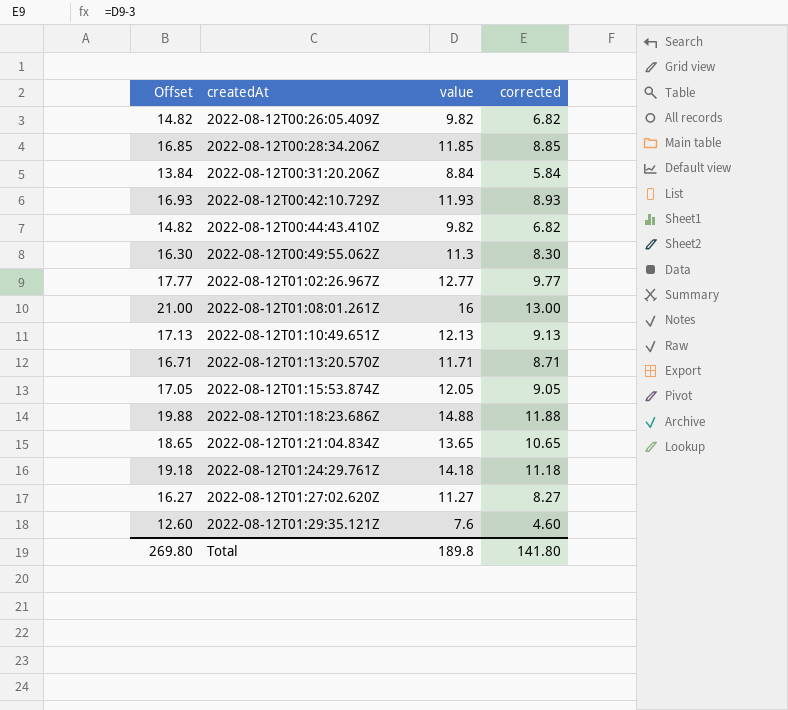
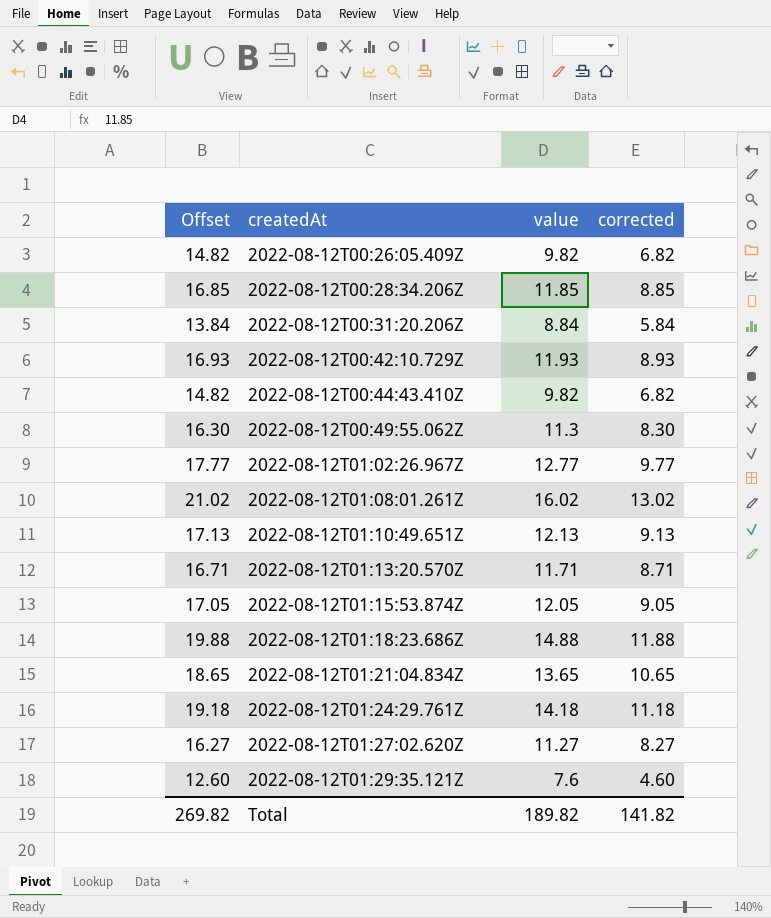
2022-08-12T01:08:01.261Z | Offset: 21.00 -> 21.02
2022-08-12T01:08:01.261Z | value: 16 -> 16.02
2022-08-12T01:08:01.261Z | corrected: 13.00 -> 13.02
Total | Offset: 269.80 -> 269.82
Total | value: 189.8 -> 189.82
Total | corrected: 141.80 -> 141.82

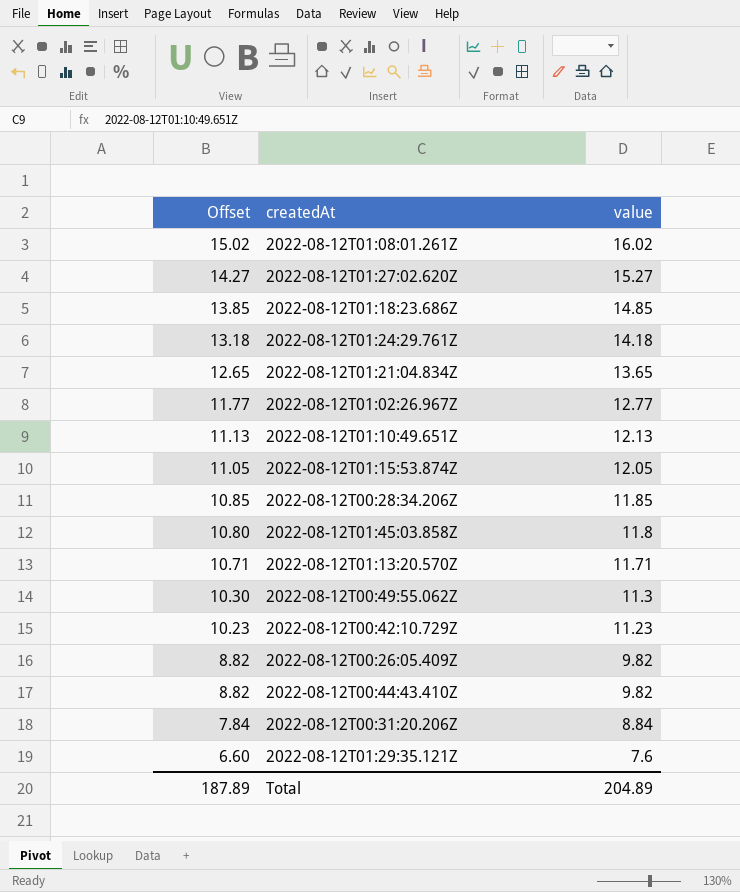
row order: createdAt ascending -> Offset descending
column corrected | formula: [value] - 3 -> none
column Offset | formula: [value] + 5 -> [value] - 1
2022-08-12T01:27:02.620Z | value: 11.27 -> 15.27
2022-08-12T01:18:23.686Z | value: 14.88 -> 14.85
row 2022-08-12T01:45:03.858Z: none -> 10.80 | 11.8
2022-08-12T00:42:10.729Z | value: 11.93 -> 11.23
Total | Offset: 269.82 -> 187.89
Total | value: 189.82 -> 204.89

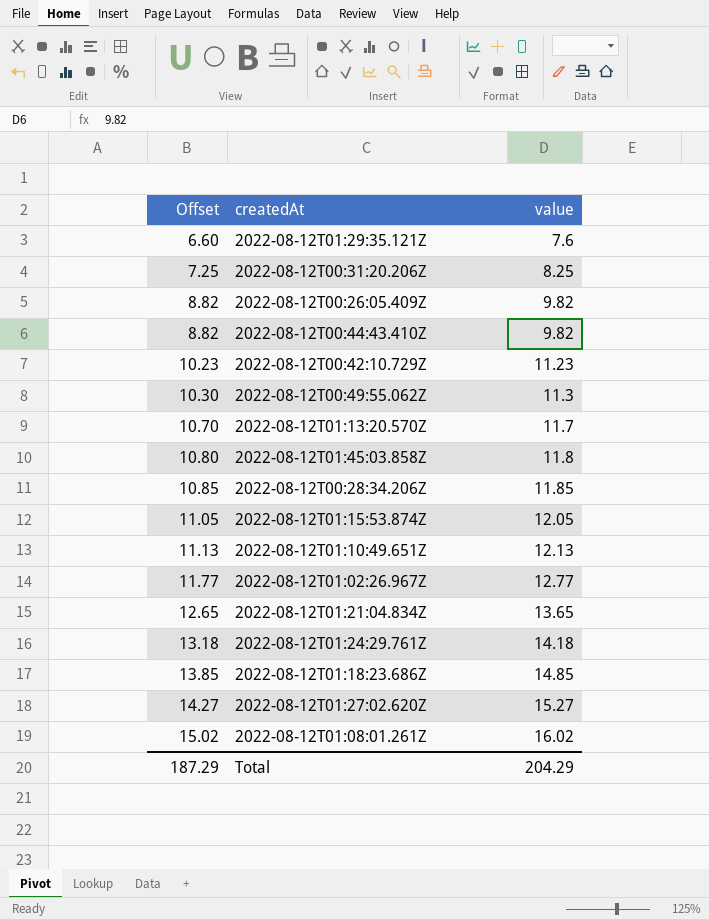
row order: Offset descending -> Offset ascending
2022-08-12T00:31:20.206Z | Offset: 7.84 -> 7.25
2022-08-12T00:31:20.206Z | value: 8.84 -> 8.25
2022-08-12T01:13:20.570Z | Offset: 10.71 -> 10.70
2022-08-12T01:13:20.570Z | value: 11.71 -> 11.7
Total | Offset: 187.89 -> 187.29
Total | value: 204.89 -> 204.29

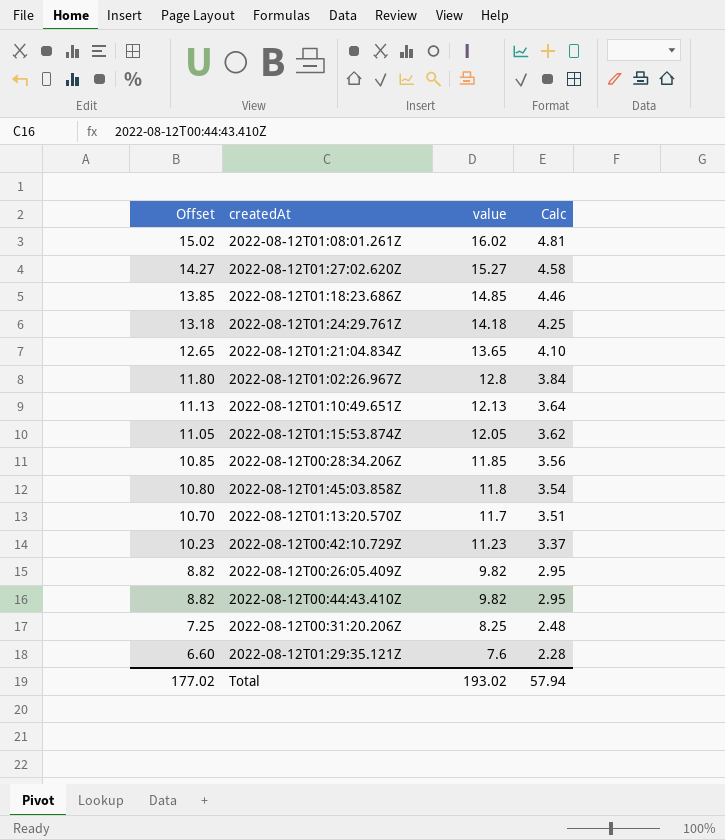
row order: Offset ascending -> Offset descending
column Calc | formula: none -> [value] * 0.3
row 2022-08-12T00:49:55.062Z: 10.30 | 11.3 -> none
2022-08-12T01:02:26.967Z | Offset: 11.77 -> 11.80
2022-08-12T01:02:26.967Z | value: 12.77 -> 12.8
Total | Offset: 187.29 -> 177.02
Total | value: 204.29 -> 193.02

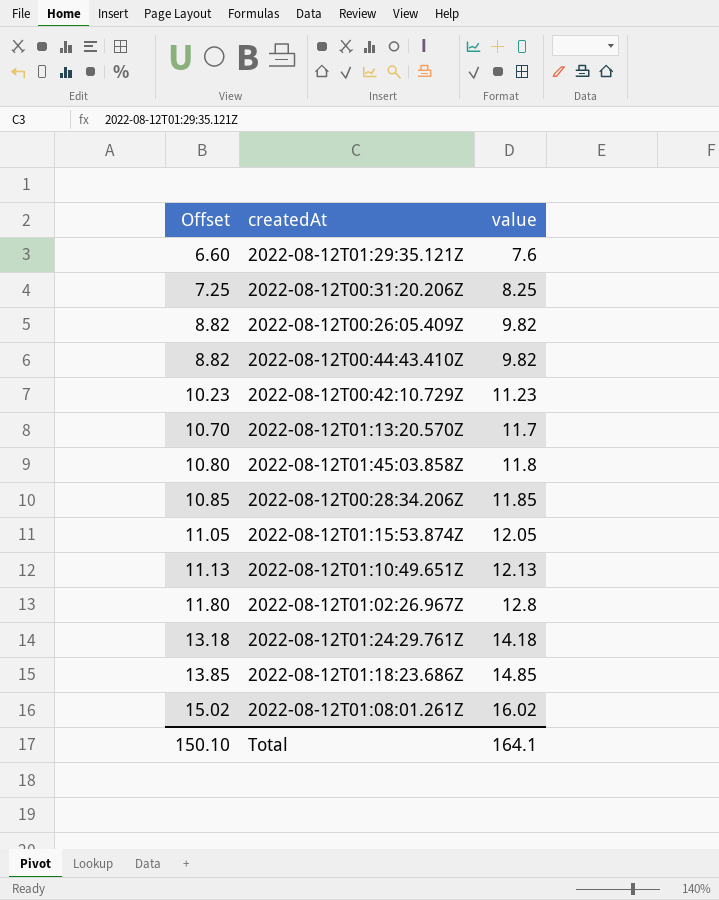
row order: Offset descending -> Offset ascending
column Calc | formula: [value] * 0.3 -> none
row 2022-08-12T01:27:02.620Z: 14.27 | 15.27 | 4.58 -> none
row 2022-08-12T01:21:04.834Z: 12.65 | 13.65 | 4.10 -> none
Total | Offset: 177.02 -> 150.10
Total | value: 193.02 -> 164.1

